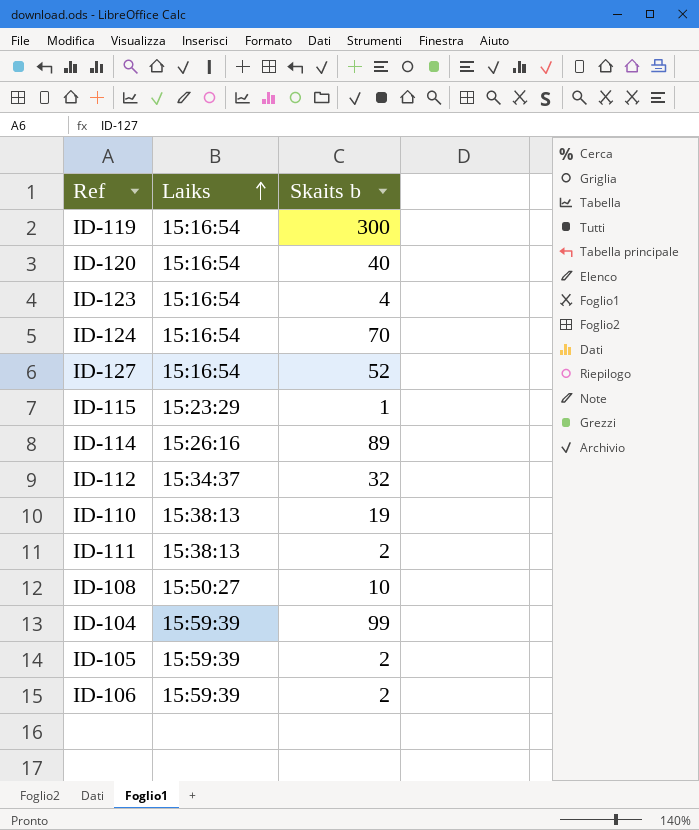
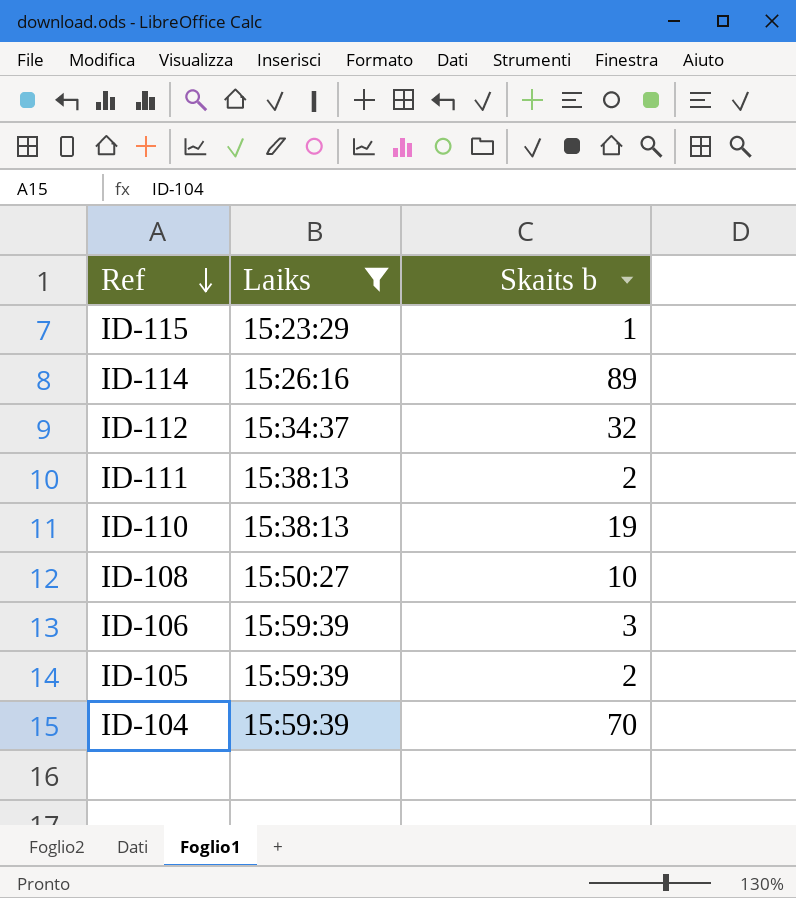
filter: none -> Laiks != 15:16:54
row order: Laiks ascending -> Ref descending
ID-106 | Skaits b: 2 -> 3
ID-104 | Skaits b: 99 -> 70

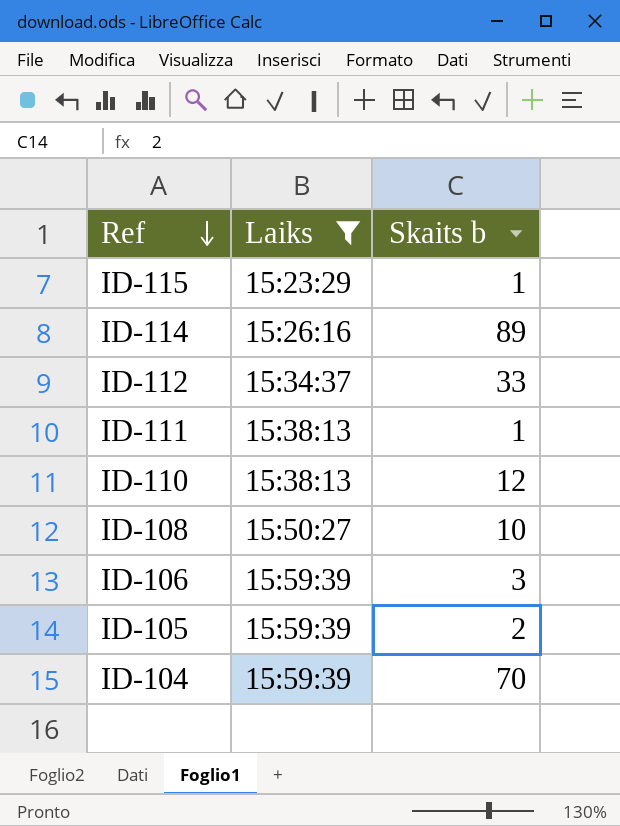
ID-112 | Skaits b: 32 -> 33
ID-111 | Skaits b: 2 -> 1
ID-110 | Skaits b: 19 -> 12

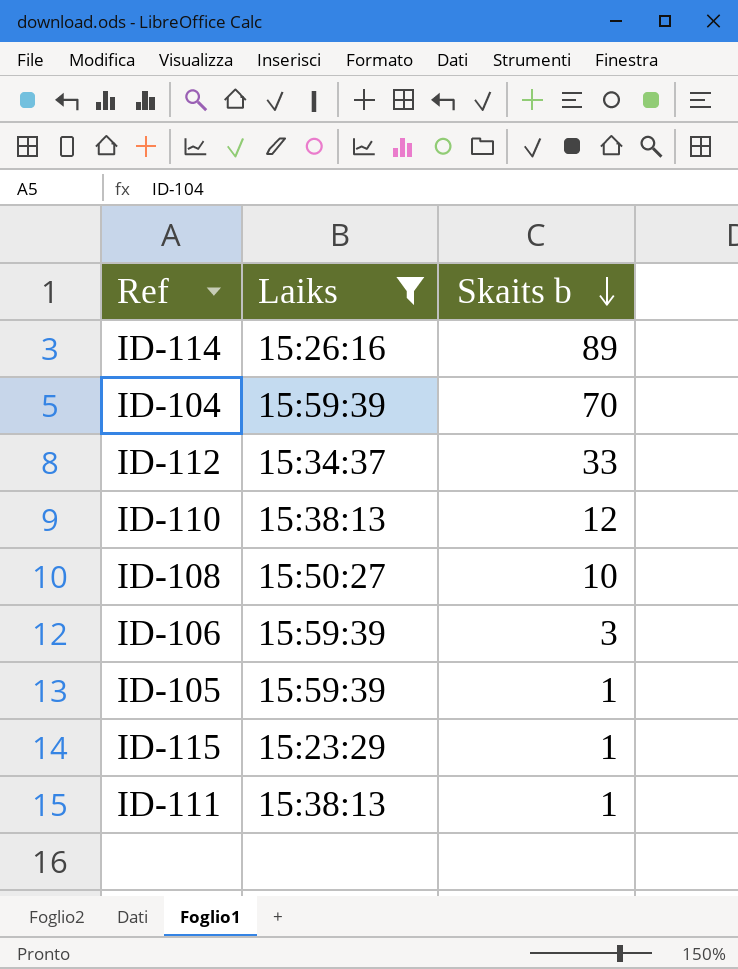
row order: Ref descending -> Skaits b descending
ID-105 | Skaits b: 2 -> 1

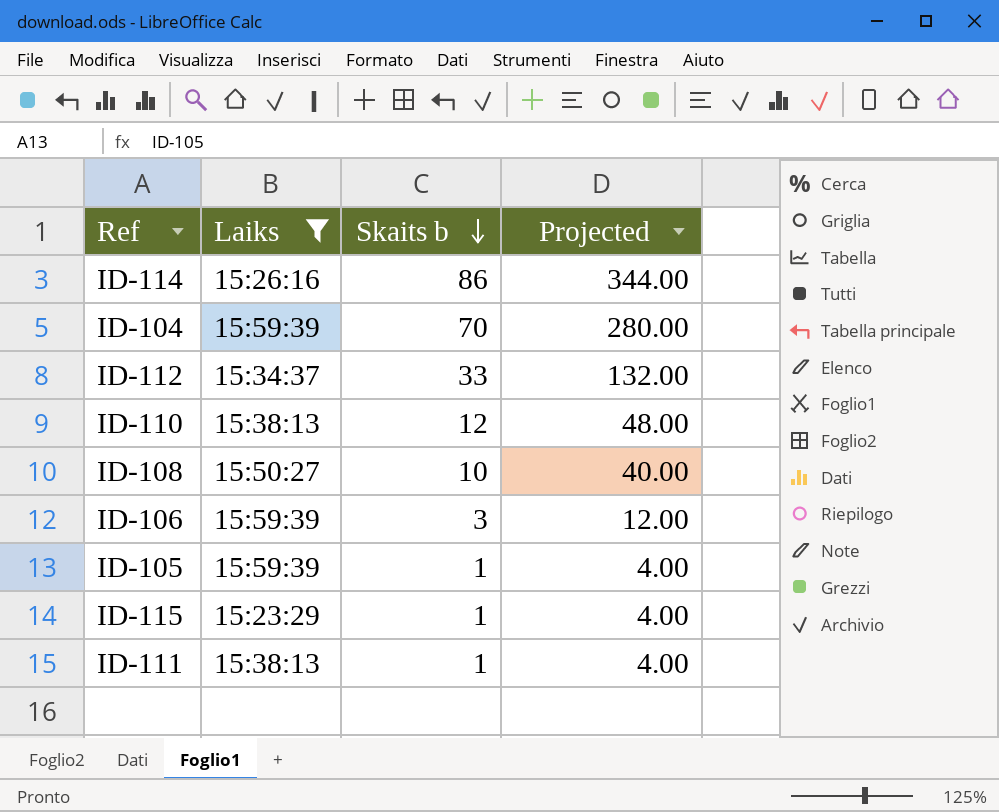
column Projected | formula: none -> [Skaits b] * 4
ID-114 | Skaits b: 89 -> 86

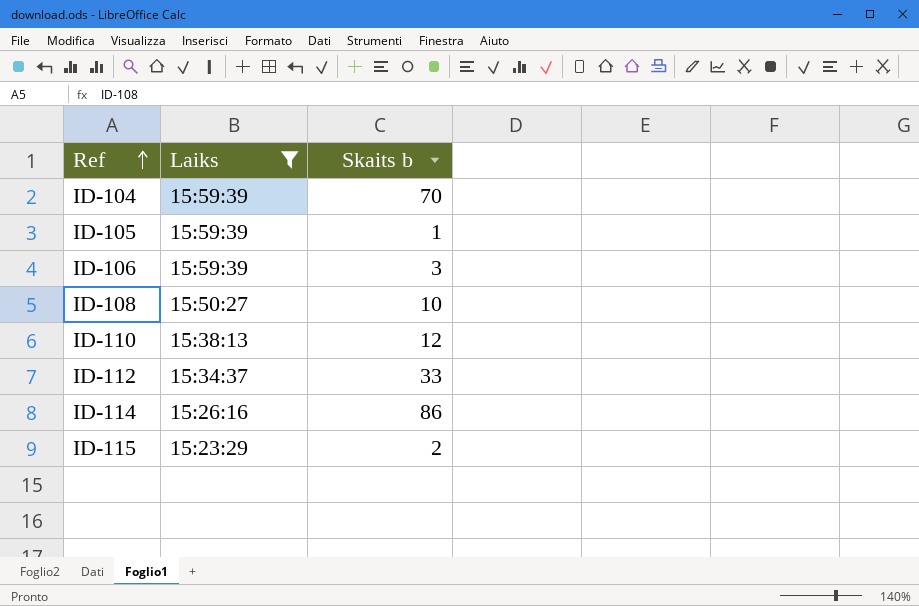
row order: Skaits b descending -> Ref ascending
column Projected | formula: [Skaits b] * 4 -> none
row ID-111: 15:38:13 | 1 | 4.00 -> none
ID-115 | Skaits b: 1 -> 2

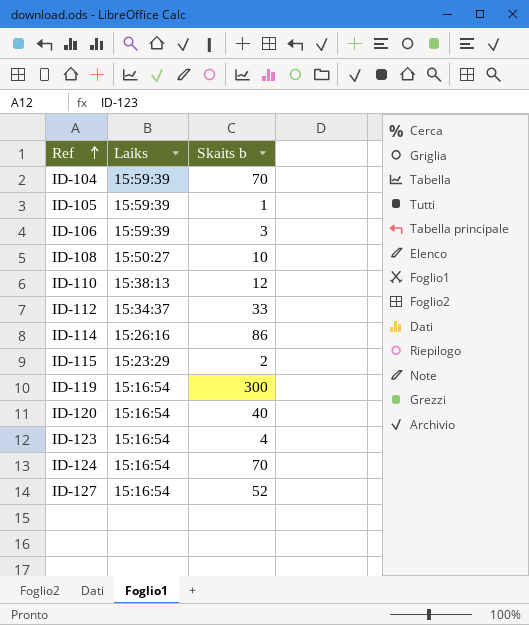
filter: Laiks != 15:16:54 -> none

